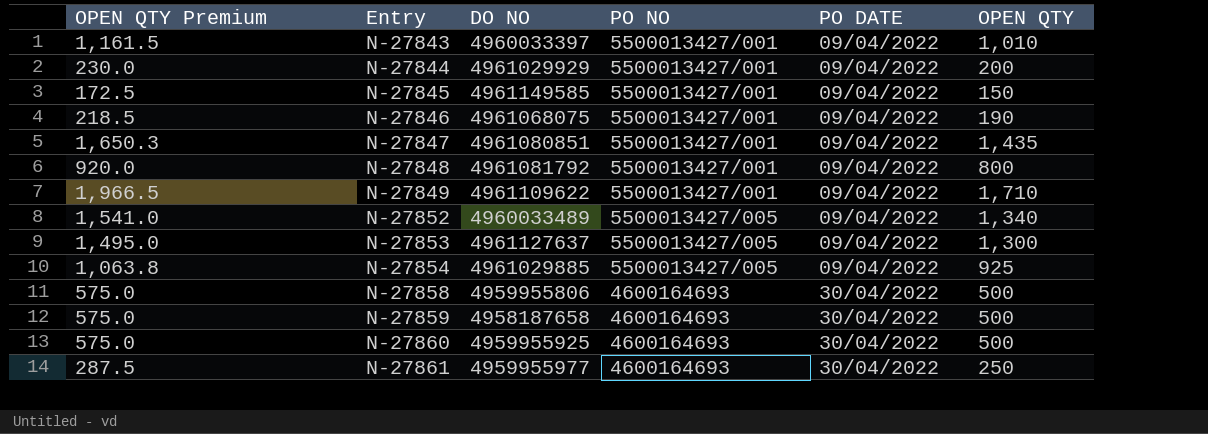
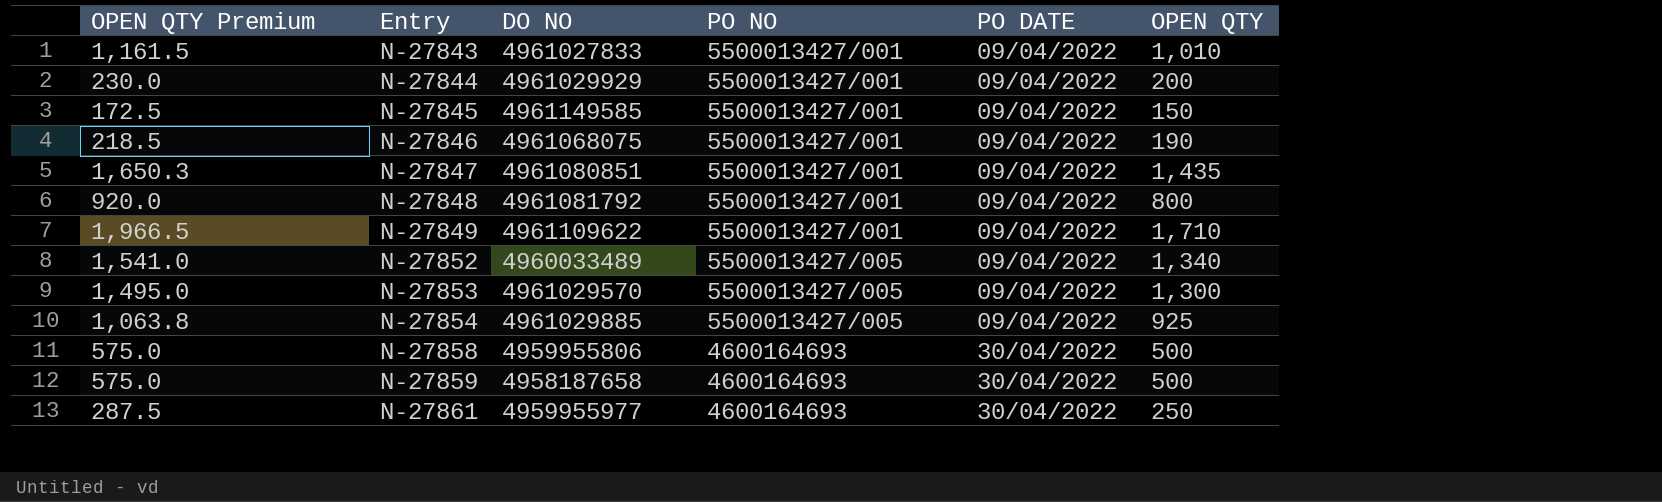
row N-27860: 575.0 | 4959955925 | 4600164693 | 30/04/2022 | 500 -> none
N-27843 | DO NO: 4960033397 -> 4961027833
N-27853 | DO NO: 4961127637 -> 4961029570

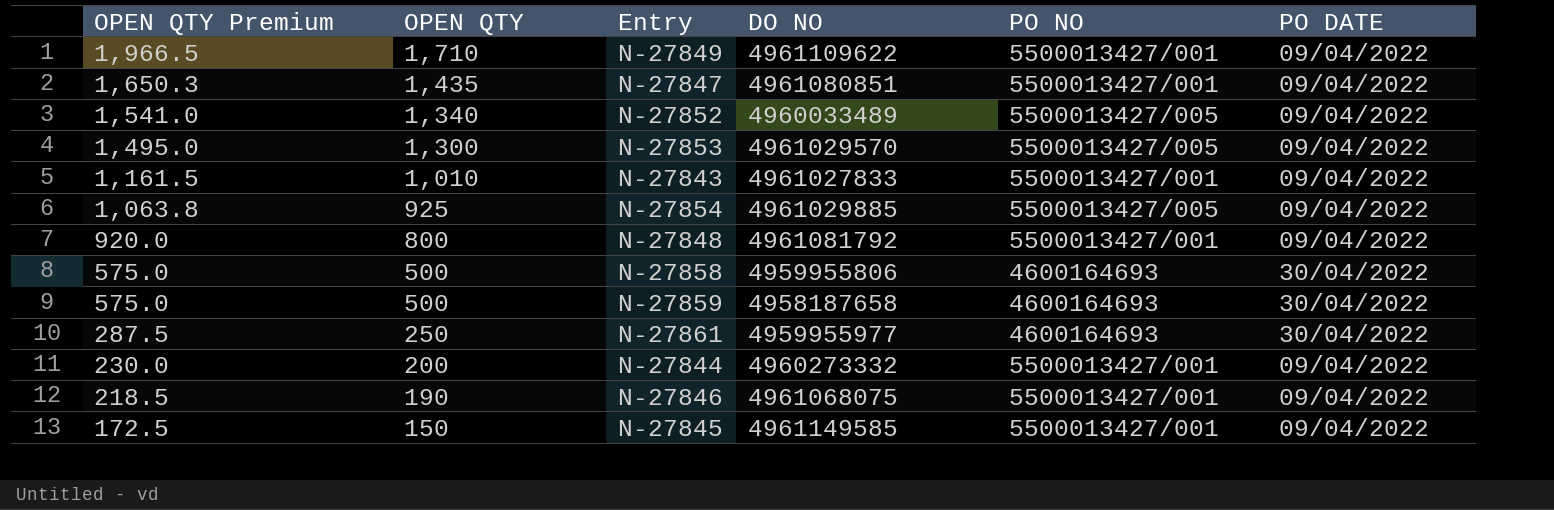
row order: Entry ascending -> OPEN QTY Premium descending
column OPEN QTY | position: 6 -> 2
N-27844 | DO NO: 4961029929 -> 4960273332

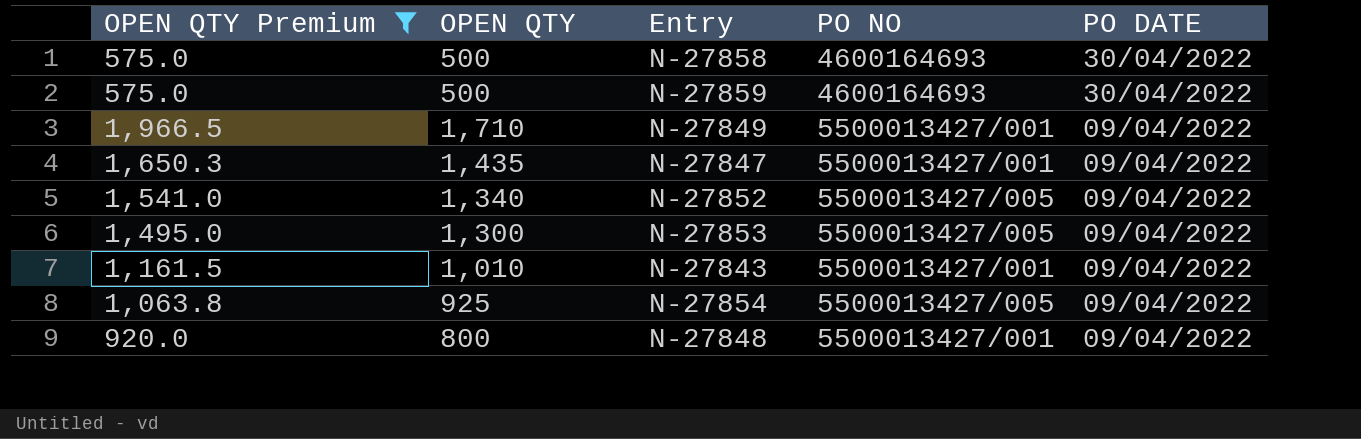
filter: none -> OPEN QTY Premium >= 575.0
row order: OPEN QTY Premium descending -> PO DATE descending
column DO NO | position: 4 -> none

